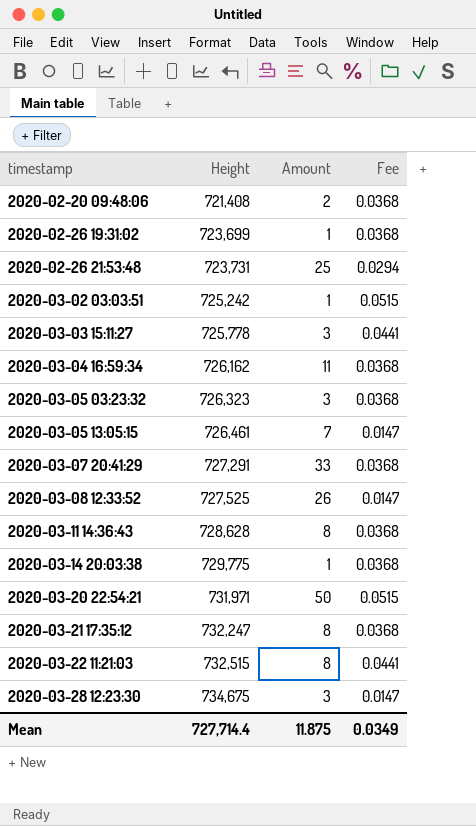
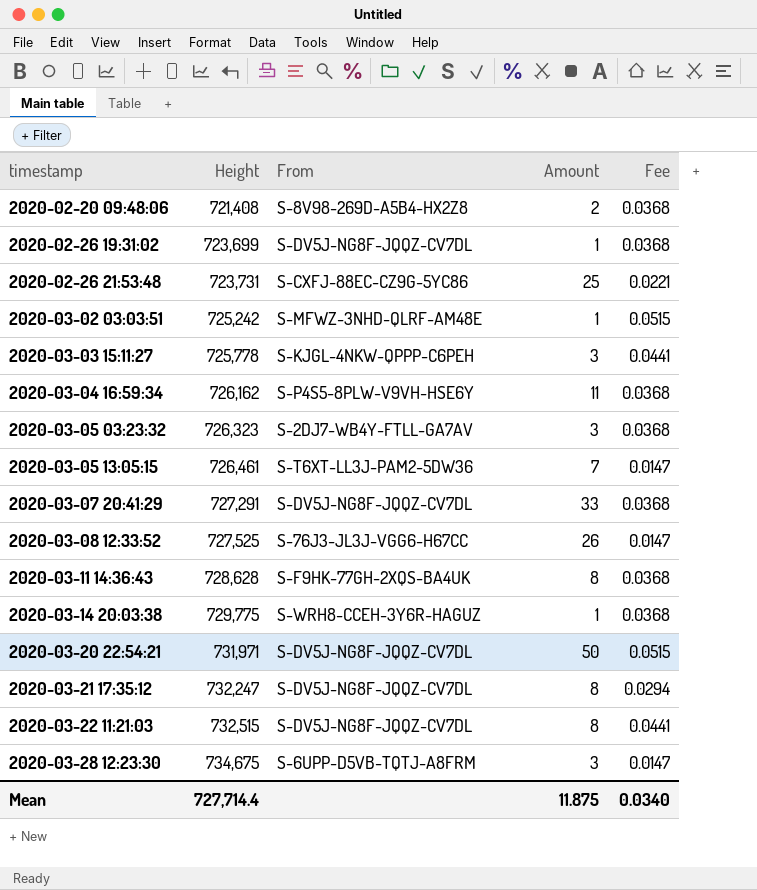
column From | position: none -> 3
2020-02-26 21:53:48 | Fee: 0.0294 -> 0.0221
2020-03-21 17:35:12 | Fee: 0.0368 -> 0.0294
Mean | Fee: 0.0349 -> 0.0340

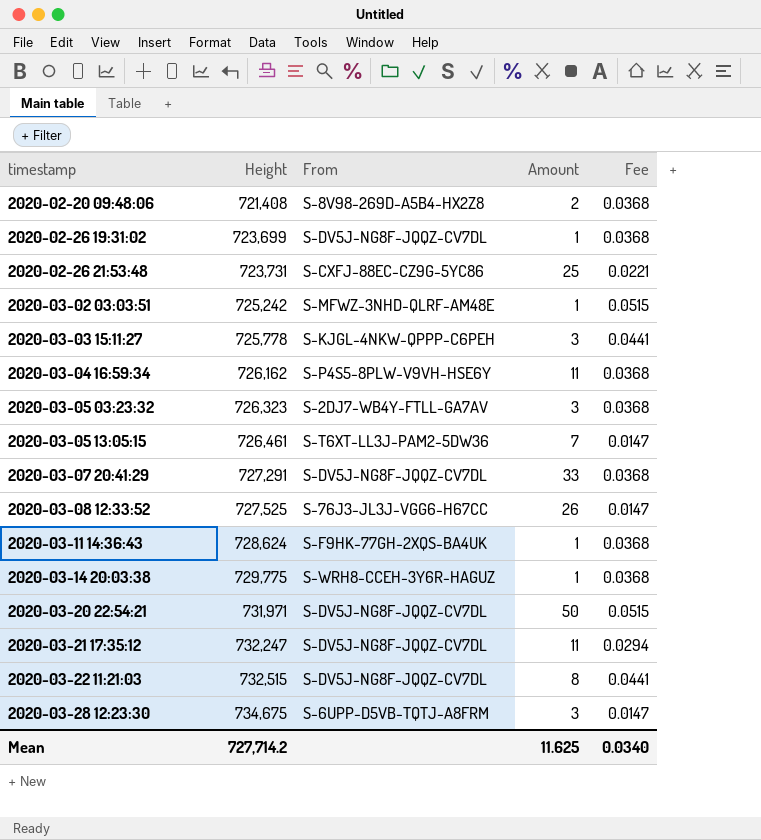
2020-03-11 14:36:43 | Height: 728,628 -> 728,624
2020-03-11 14:36:43 | Amount: 8 -> 1
2020-03-21 17:35:12 | Amount: 8 -> 11
Mean | Height: 727,714.4 -> 727,714.2
Mean | Amount: 11.875 -> 11.625

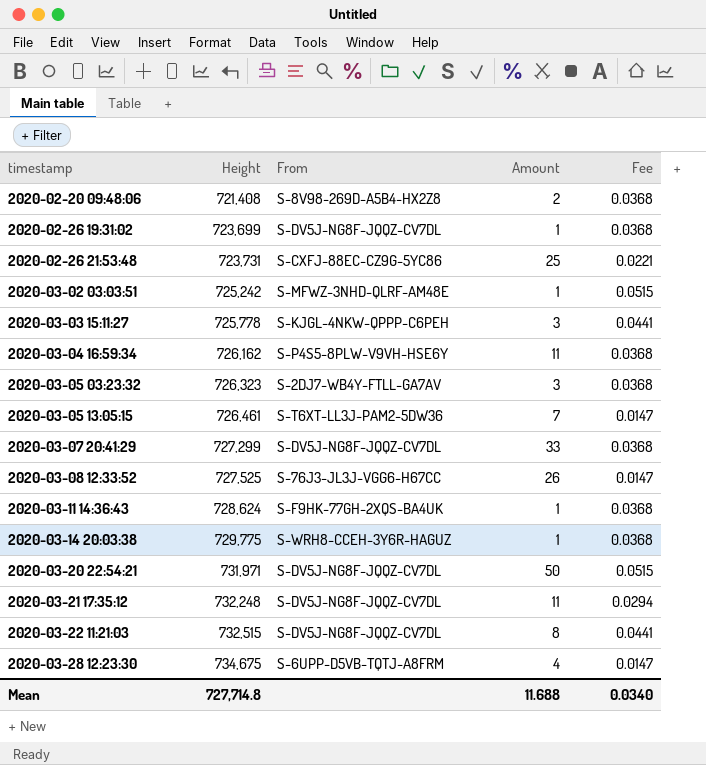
2020-03-07 20:41:29 | Height: 727,291 -> 727,299
2020-03-21 17:35:12 | Height: 732,247 -> 732,248
2020-03-28 12:23:30 | Amount: 3 -> 4
Mean | Height: 727,714.2 -> 727,714.8
Mean | Amount: 11.625 -> 11.688

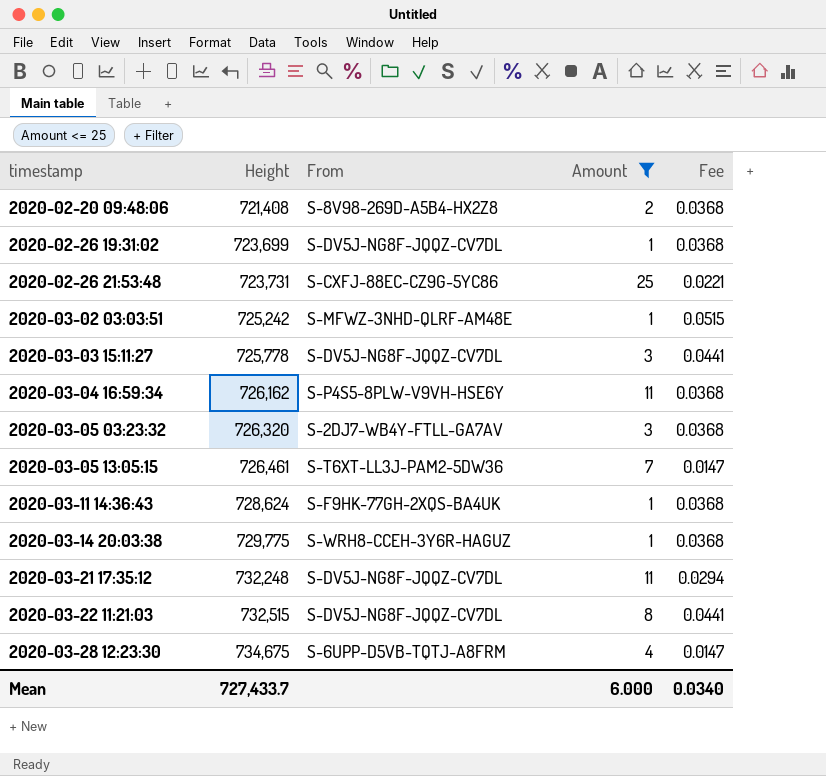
filter: none -> Amount <= 25
2020-03-03 15:11:27 | From: S-KJGL-4NKW-QPPP-C6PEH -> S-DV5J-NG8F-JQQZ-CV7DL
2020-03-05 03:23:32 | Height: 726,323 -> 726,320
Mean | Height: 727,714.8 -> 727,433.7
Mean | Amount: 11.688 -> 6.000

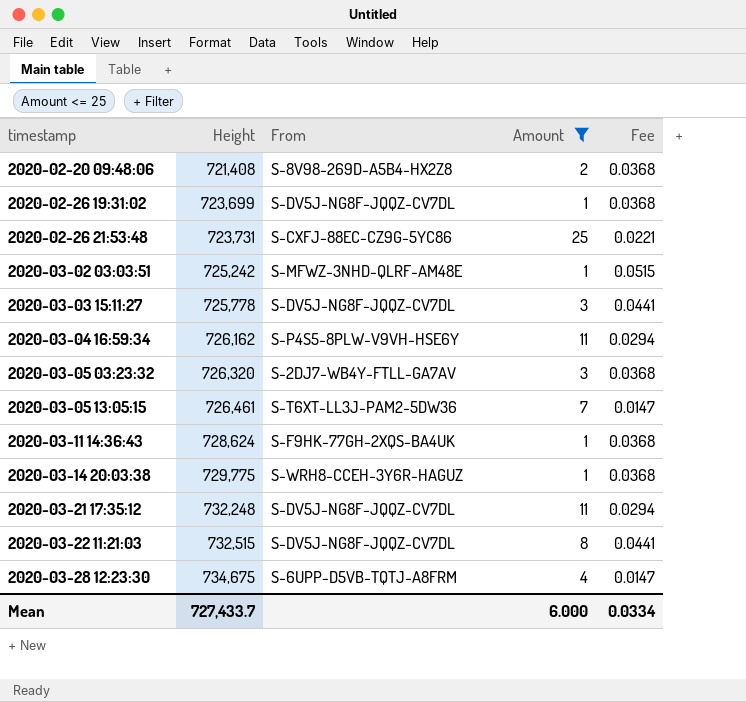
2020-03-04 16:59:34 | Fee: 0.0368 -> 0.0294
Mean | Fee: 0.0340 -> 0.0334

